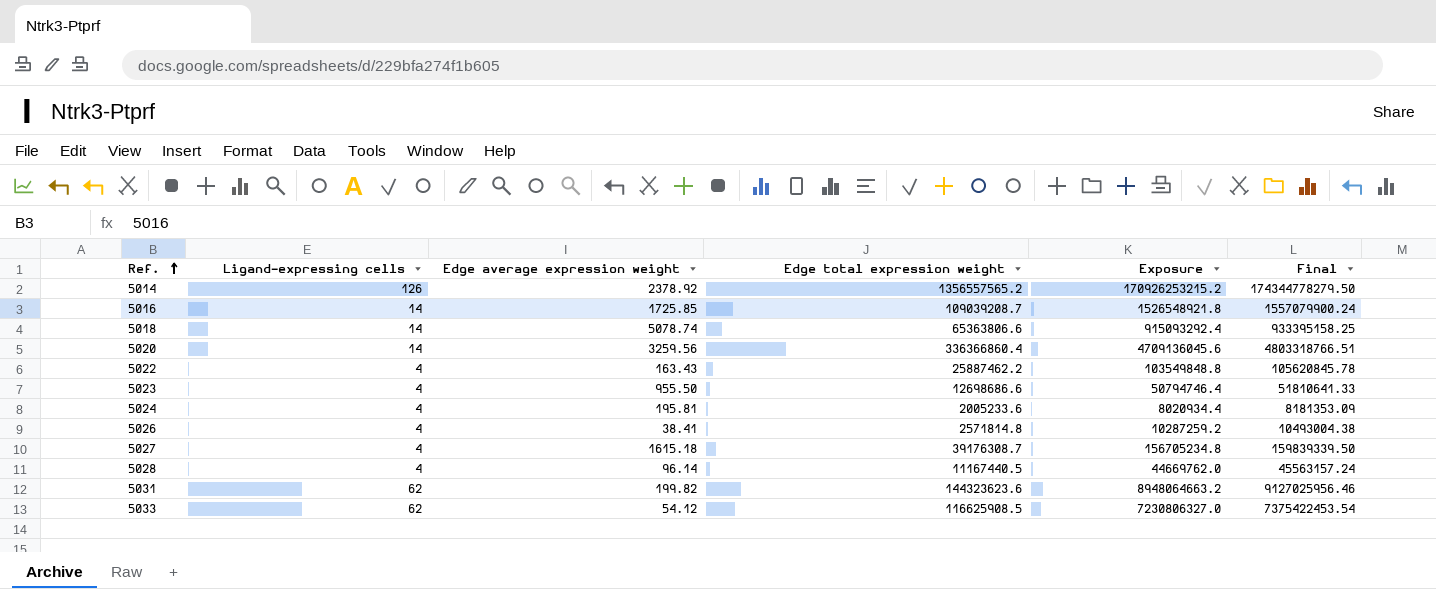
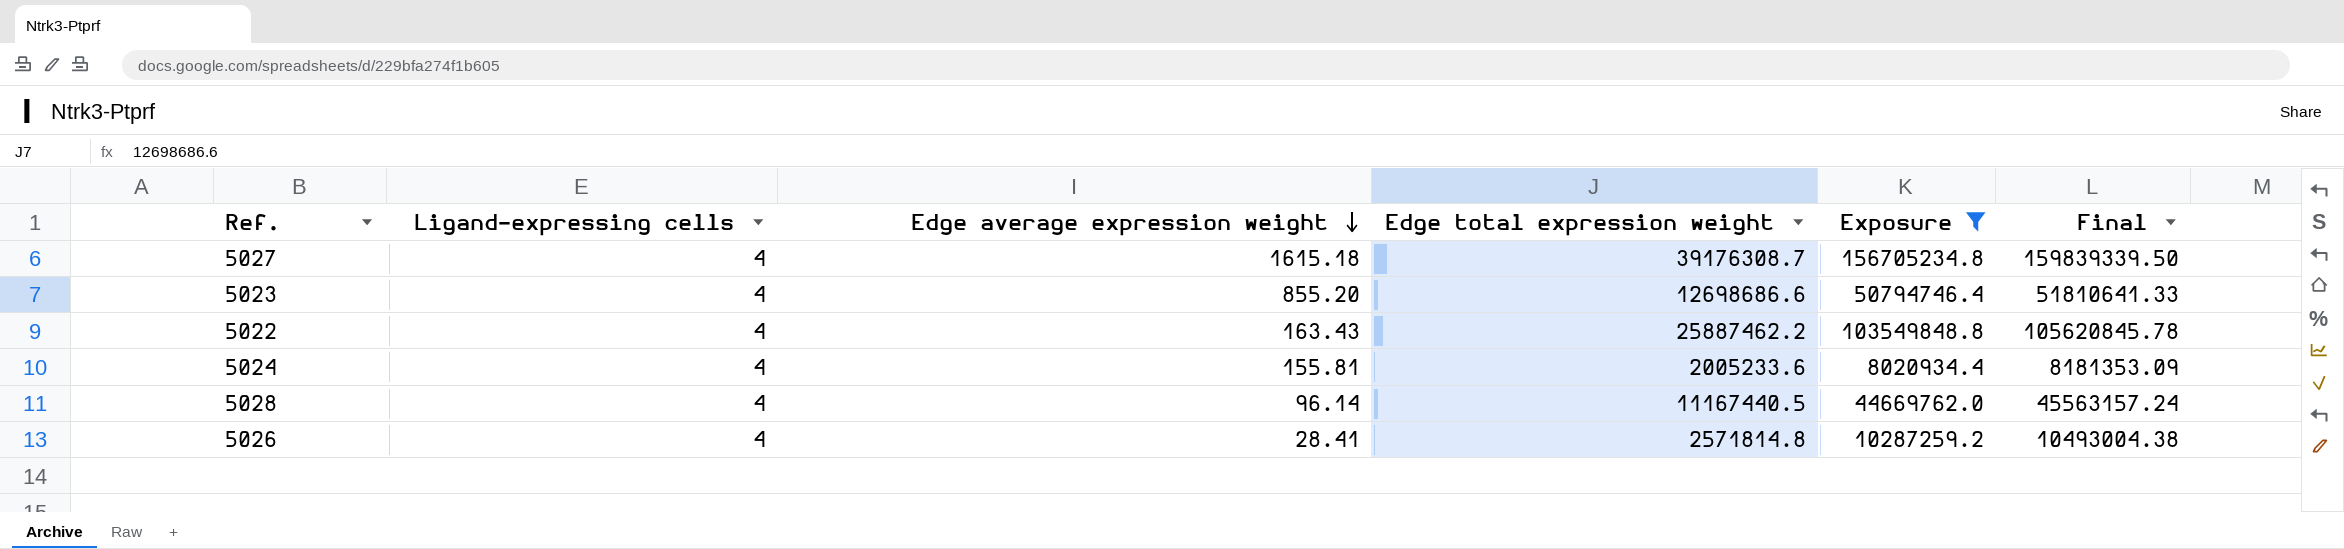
filter: none -> Exposure <= 156705234.8
row order: Ref. ascending -> Edge average expression weight descending
5023 | Edge average expression weight: 955.50 -> 855.20
5024 | Edge average expression weight: 195.81 -> 155.81
5026 | Edge average expression weight: 38.41 -> 28.41

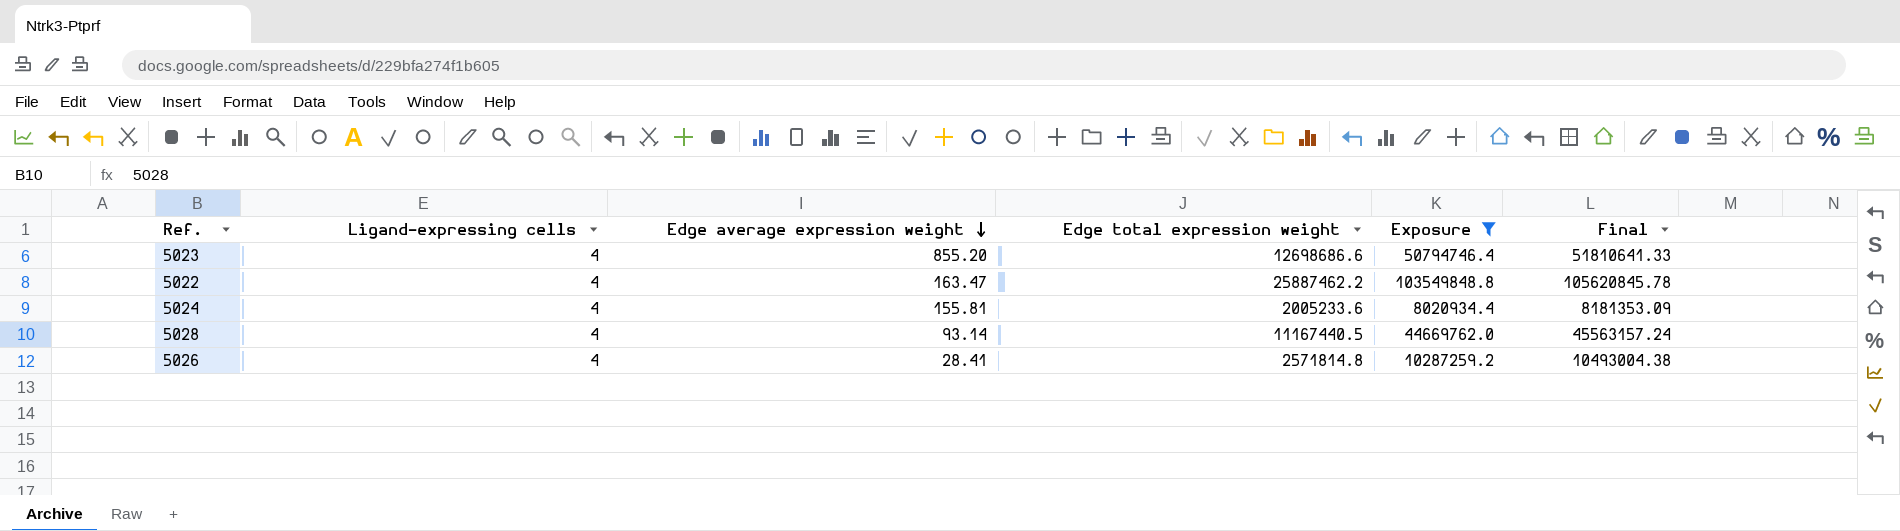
row 5027: 4 | 1615.18 | 39176308.7 | 156705234.8 | 159839339.50 -> none
5022 | Edge average expression weight: 163.43 -> 163.47
5028 | Edge average expression weight: 96.14 -> 93.14

